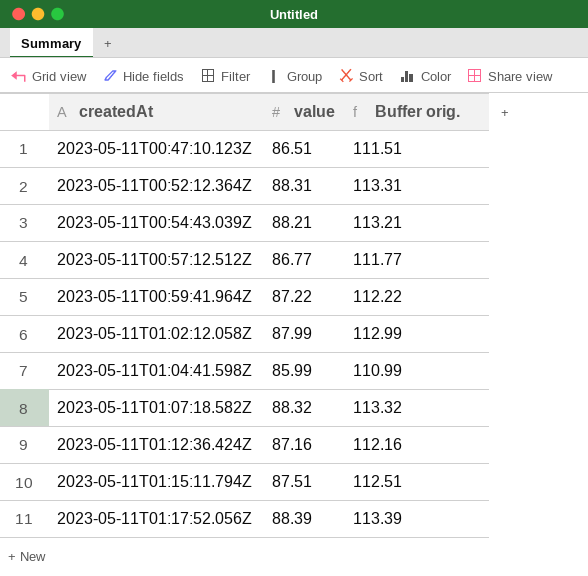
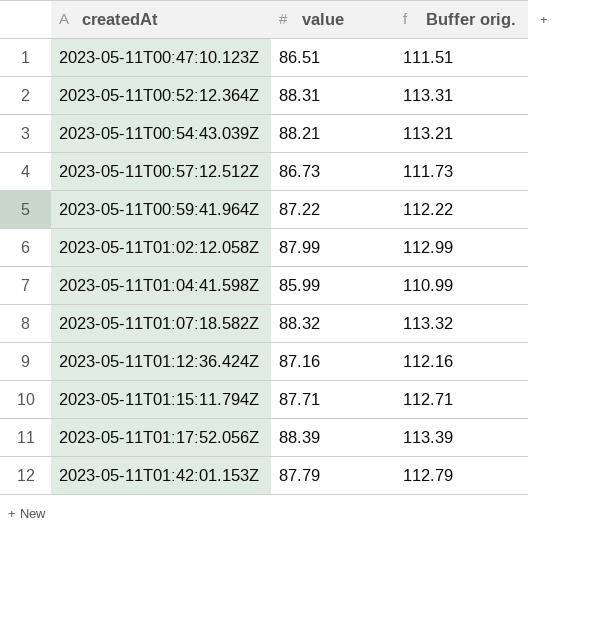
2023-05-11T00:57:12.512Z | value: 86.77 -> 86.73
2023-05-11T00:57:12.512Z | Buffer orig.: 111.77 -> 111.73
2023-05-11T01:15:11.794Z | value: 87.51 -> 87.71
2023-05-11T01:15:11.794Z | Buffer orig.: 112.51 -> 112.71
row 2023-05-11T01:42:01.153Z: none -> 87.79 | 112.79

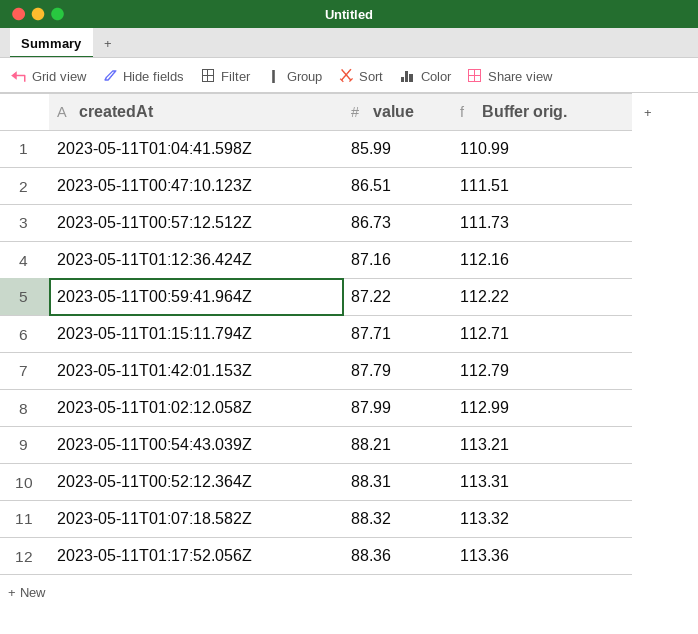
row order: createdAt ascending -> value ascending
2023-05-11T01:17:52.056Z | value: 88.39 -> 88.36
2023-05-11T01:17:52.056Z | Buffer orig.: 113.39 -> 113.36

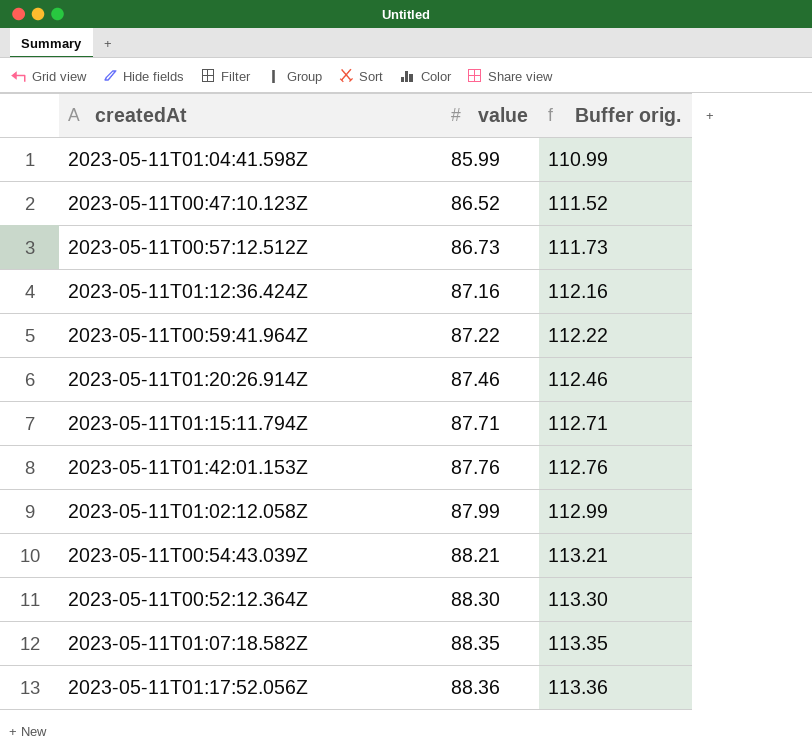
2023-05-11T00:47:10.123Z | value: 86.51 -> 86.52
2023-05-11T00:47:10.123Z | Buffer orig.: 111.51 -> 111.52
row 2023-05-11T01:20:26.914Z: none -> 87.46 | 112.46
2023-05-11T01:42:01.153Z | value: 87.79 -> 87.76
2023-05-11T01:42:01.153Z | Buffer orig.: 112.79 -> 112.76
2023-05-11T00:52:12.364Z | value: 88.31 -> 88.30
2023-05-11T00:52:12.364Z | Buffer orig.: 113.31 -> 113.30
2023-05-11T01:07:18.582Z | value: 88.32 -> 88.35
2023-05-11T01:07:18.582Z | Buffer orig.: 113.32 -> 113.35

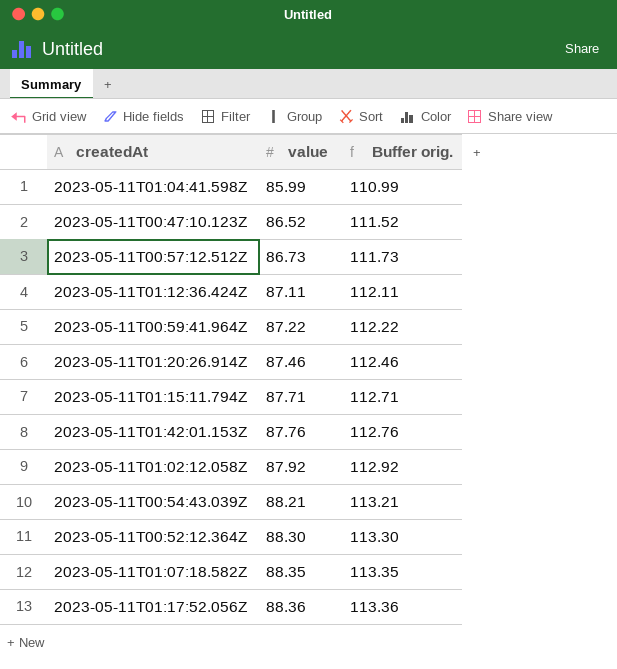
2023-05-11T01:12:36.424Z | value: 87.16 -> 87.11
2023-05-11T01:12:36.424Z | Buffer orig.: 112.16 -> 112.11
2023-05-11T01:02:12.058Z | value: 87.99 -> 87.92
2023-05-11T01:02:12.058Z | Buffer orig.: 112.99 -> 112.92

